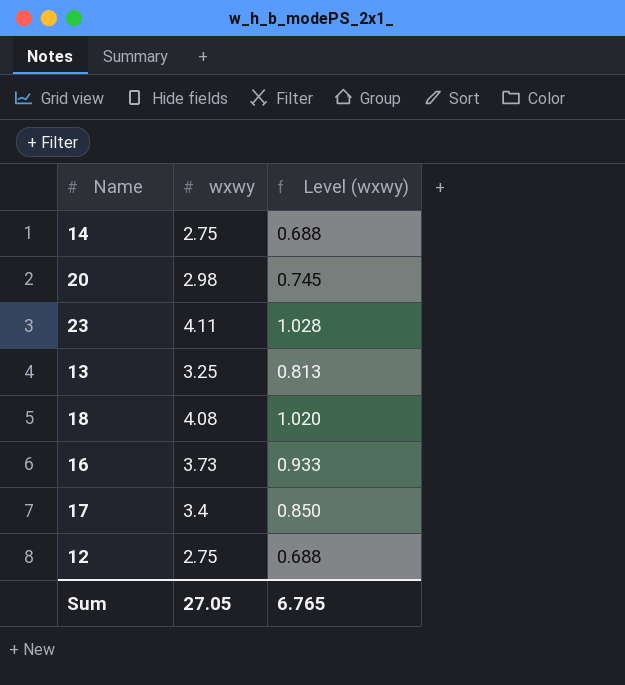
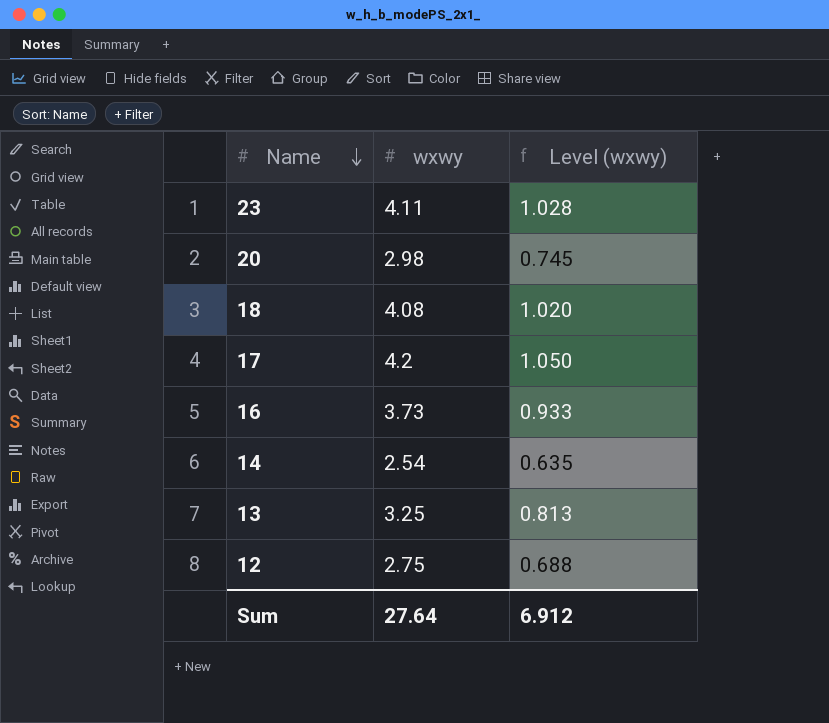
row order: none -> Name descending
17 | wxwy: 3.4 -> 4.2
17 | Level (wxwy): 0.850 -> 1.050
14 | wxwy: 2.75 -> 2.54
14 | Level (wxwy): 0.688 -> 0.635
Sum | wxwy: 27.05 -> 27.64
Sum | Level (wxwy): 6.765 -> 6.912

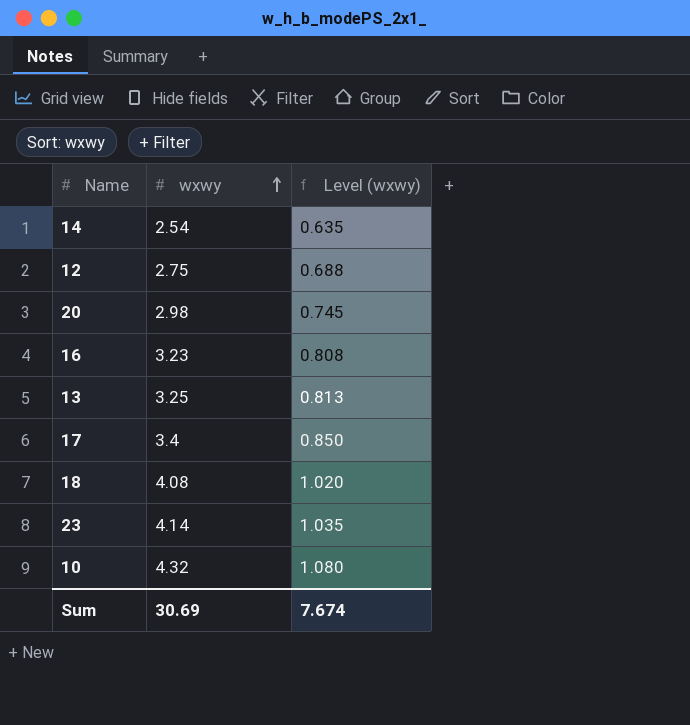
row order: Name descending -> wxwy ascending
16 | wxwy: 3.73 -> 3.23
16 | Level (wxwy): 0.933 -> 0.808
17 | wxwy: 4.2 -> 3.4
17 | Level (wxwy): 1.050 -> 0.850
23 | wxwy: 4.11 -> 4.14
23 | Level (wxwy): 1.028 -> 1.035
row 10: none -> 4.32 | 1.080
Sum | wxwy: 27.64 -> 30.69
Sum | Level (wxwy): 6.912 -> 7.674

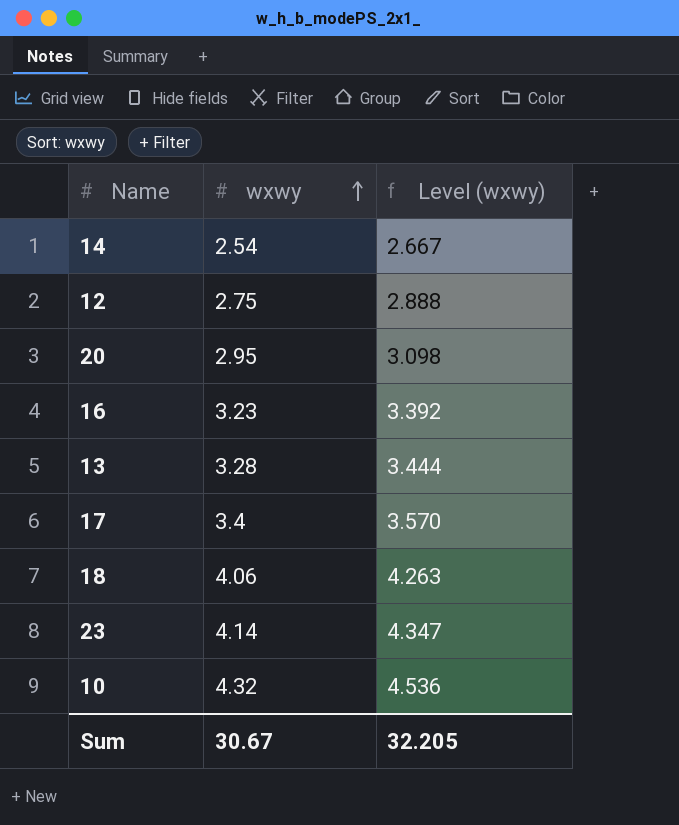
column Level (wxwy) | formula: [wxwy] * 0.25 -> [wxwy] * 1.05
20 | wxwy: 2.98 -> 2.95
13 | wxwy: 3.25 -> 3.28
18 | wxwy: 4.08 -> 4.06
Sum | wxwy: 30.69 -> 30.67
Sum | Level (wxwy): 7.674 -> 32.205

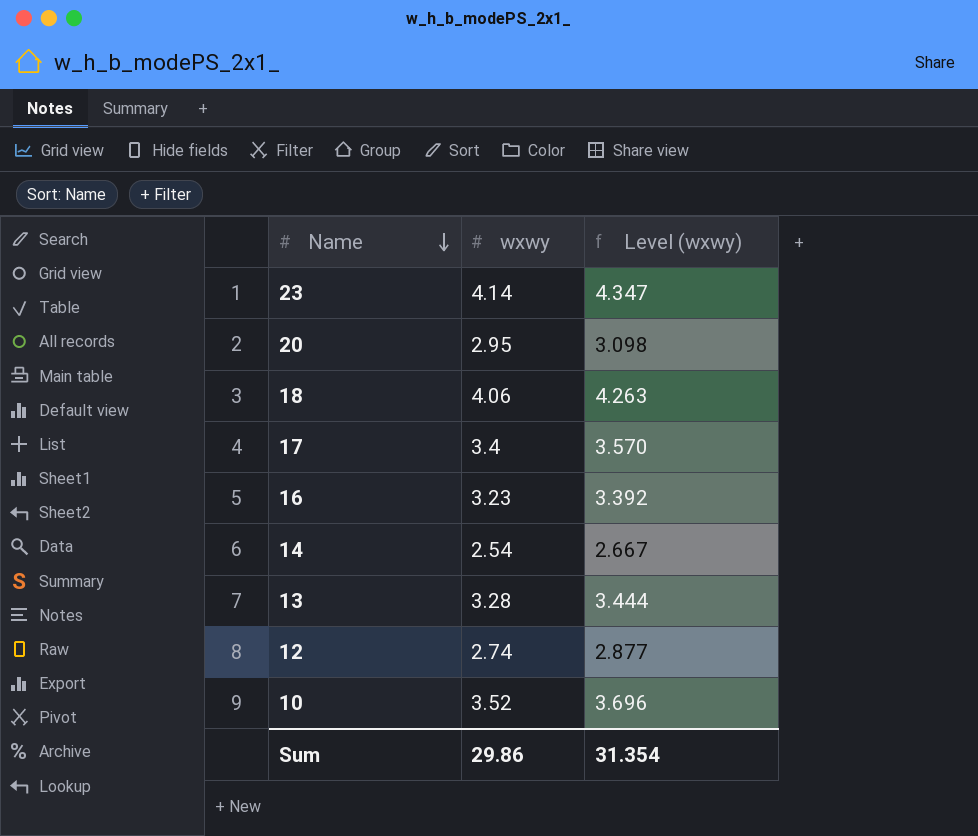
row order: wxwy ascending -> Name descending
12 | wxwy: 2.75 -> 2.74
12 | Level (wxwy): 2.888 -> 2.877
10 | wxwy: 4.32 -> 3.52
10 | Level (wxwy): 4.536 -> 3.696
Sum | wxwy: 30.67 -> 29.86
Sum | Level (wxwy): 32.205 -> 31.354

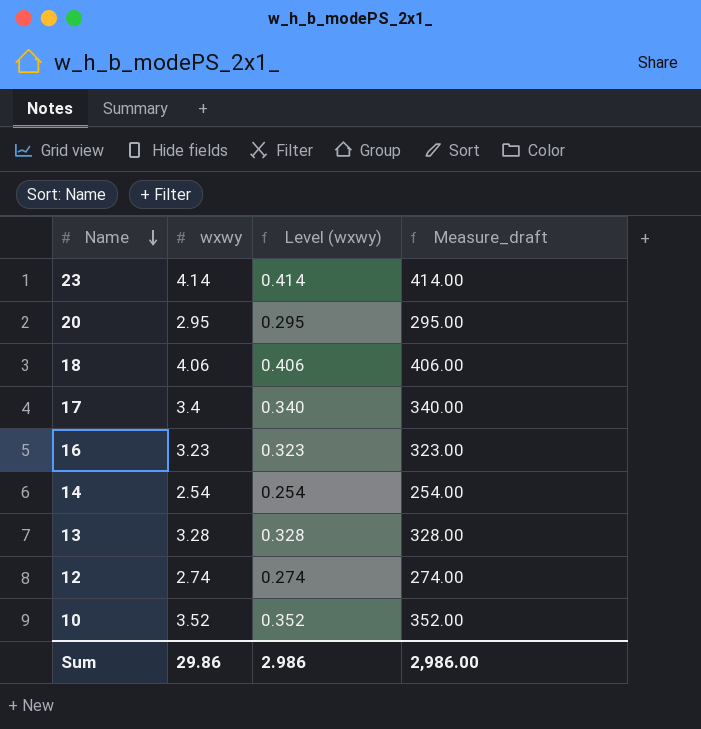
column Level (wxwy) | formula: [wxwy] * 1.05 -> [wxwy] * 0.1
column Measure_draft | formula: none -> [wxwy] * 100
Sum | Level (wxwy): 31.354 -> 2.986

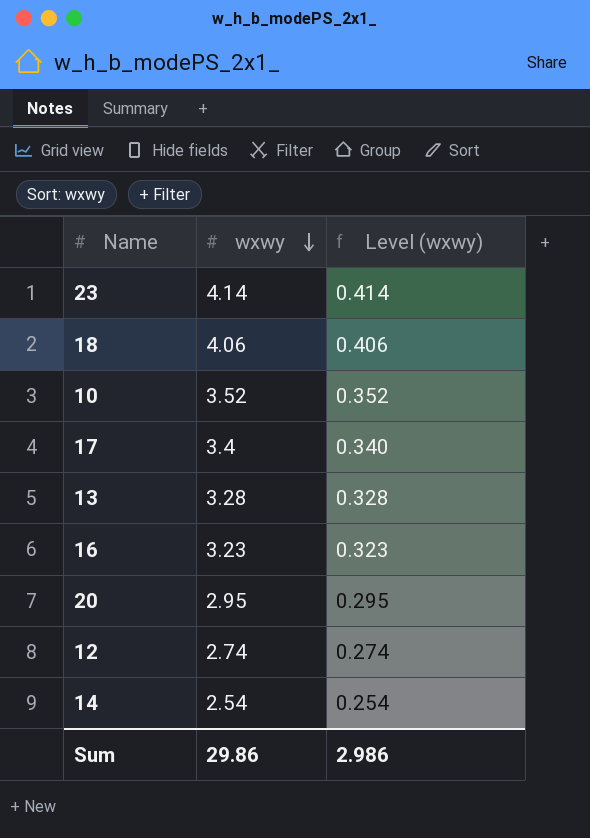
row order: Name descending -> wxwy descending
column Measure_draft | formula: [wxwy] * 100 -> none

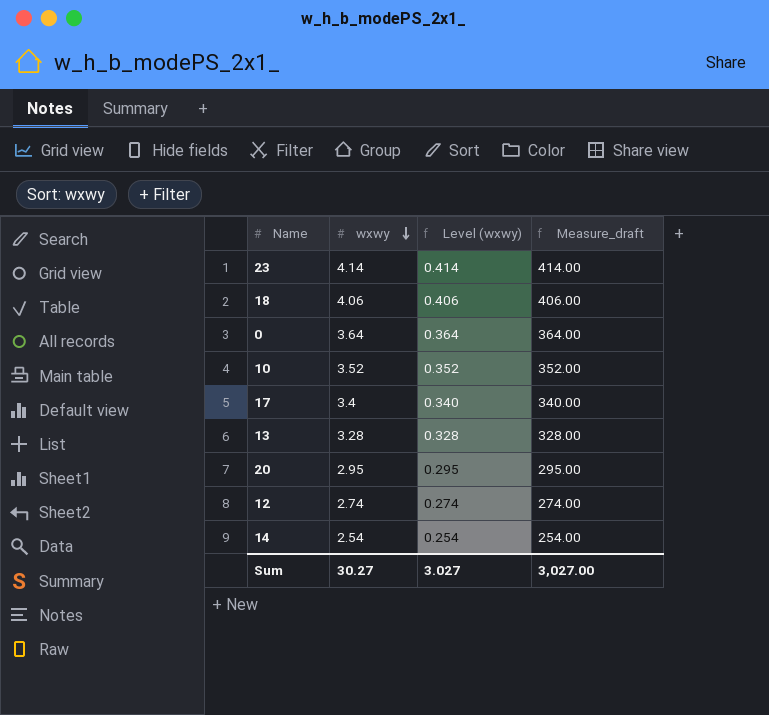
column Measure_draft | formula: none -> [wxwy] * 100
row 16: 3.23 | 0.323 -> none
row 0: none -> 3.64 | 0.364 | 364.00
Sum | wxwy: 29.86 -> 30.27
Sum | Level (wxwy): 2.986 -> 3.027

